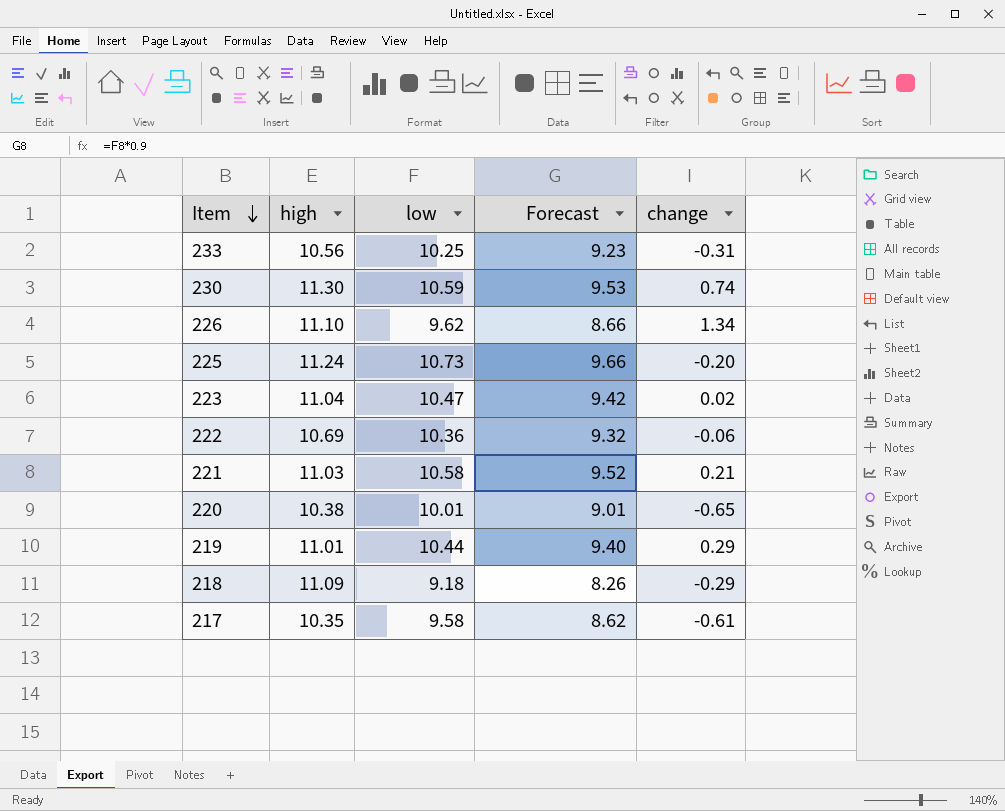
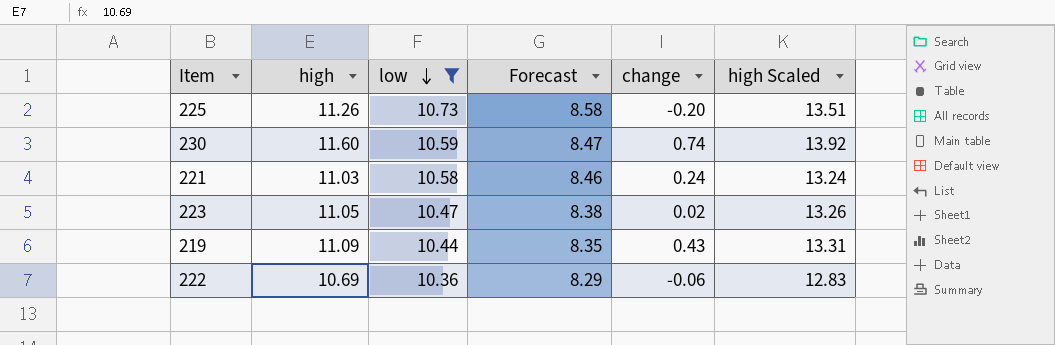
filter: none -> low >= 10.36
row order: Item descending -> low descending
column Forecast | formula: [low] * 0.9 -> [low] * 0.8
column high Scaled | formula: none -> [high] * 1.2
225 | high: 11.24 -> 11.26
230 | high: 11.30 -> 11.60
221 | change: 0.21 -> 0.24
223 | high: 11.04 -> 11.05
219 | high: 11.01 -> 11.09
219 | change: 0.29 -> 0.43

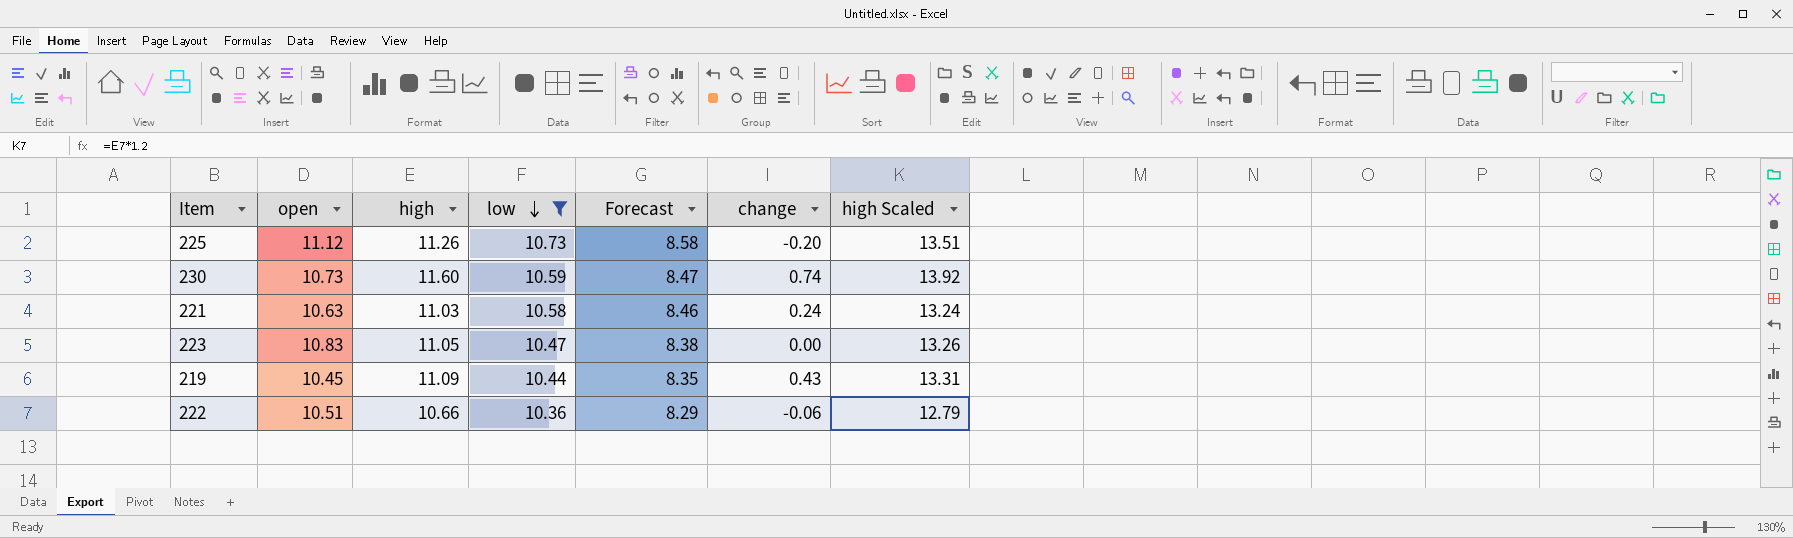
column open | position: none -> 2
223 | change: 0.02 -> 0.00
222 | high: 10.69 -> 10.66
222 | high Scaled: 12.83 -> 12.79

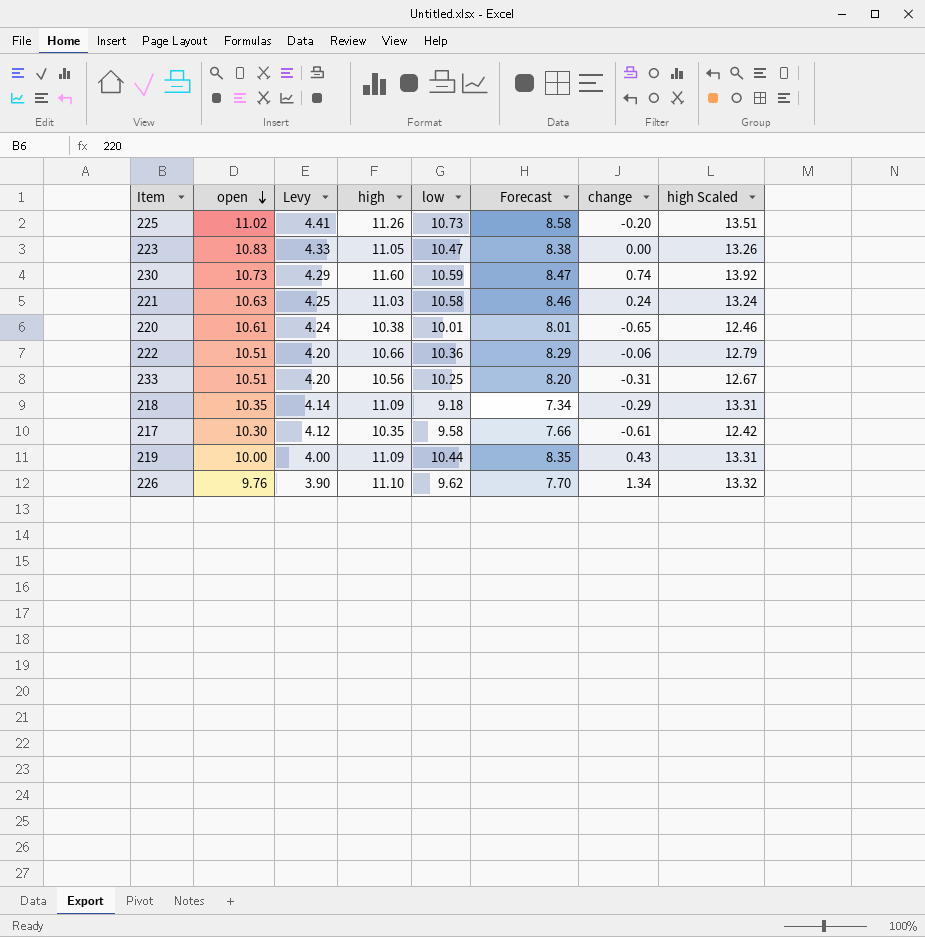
filter: low >= 10.36 -> none
row order: low descending -> open descending
column Levy | formula: none -> [open] * 0.4
225 | open: 11.12 -> 11.02
219 | open: 10.45 -> 10.00

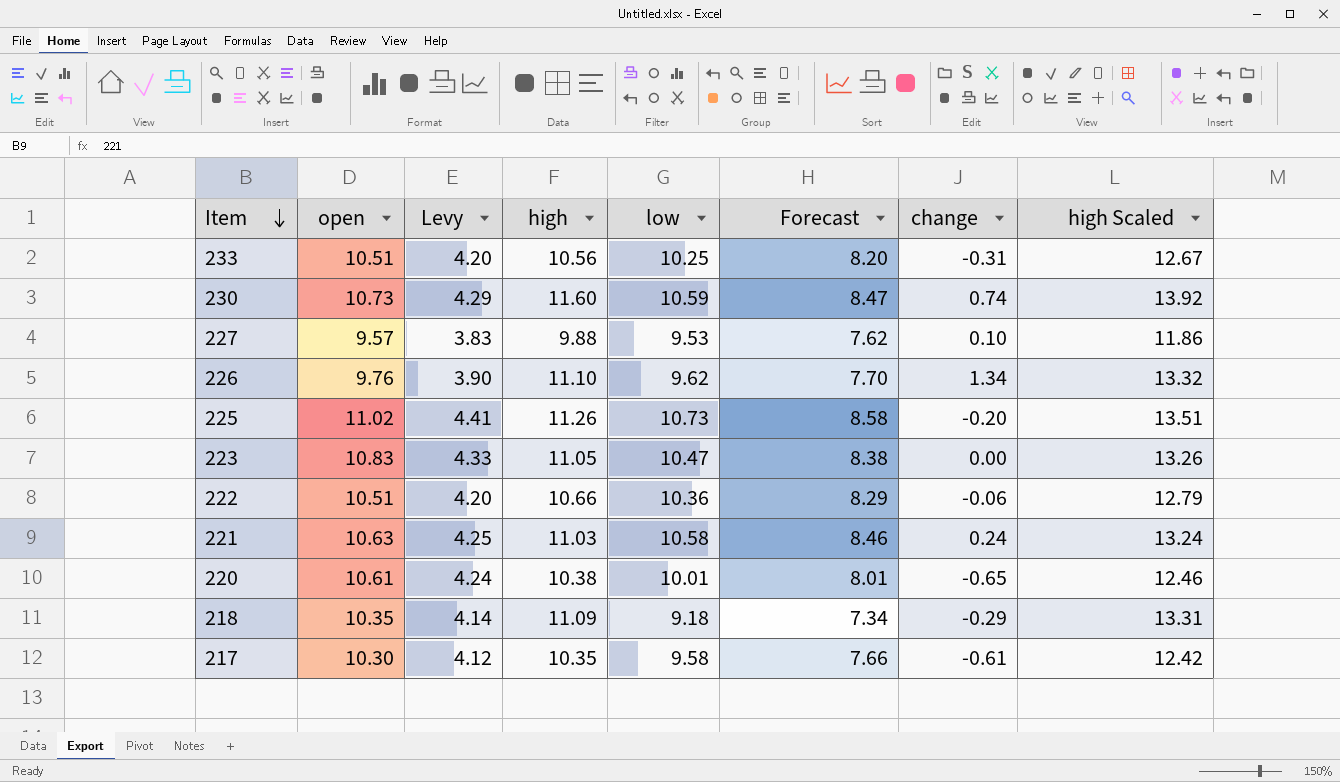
row order: open descending -> Item descending
row 219: 10.00 | 4.00 | 11.09 | 10.44 | 8.35 | 0.43 | 13.31 -> none
row 227: none -> 9.57 | 3.83 | 9.88 | 9.53 | 7.62 | 0.10 | 11.86

